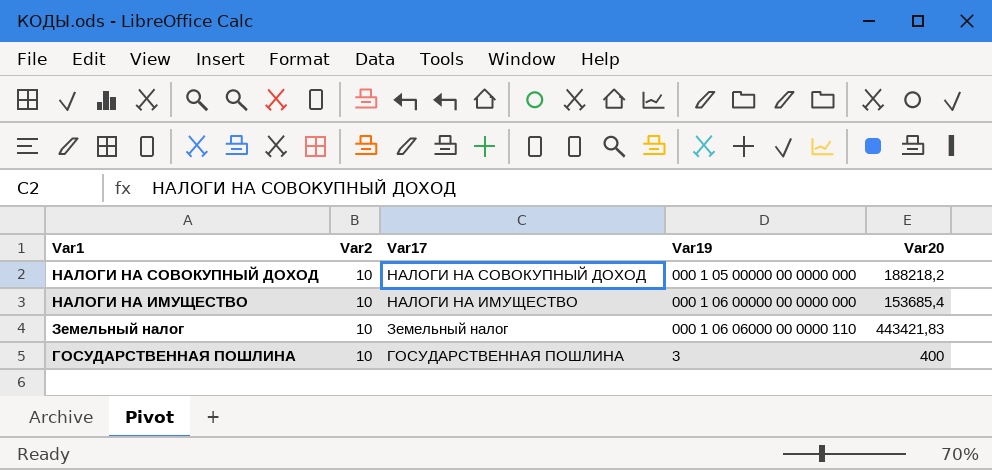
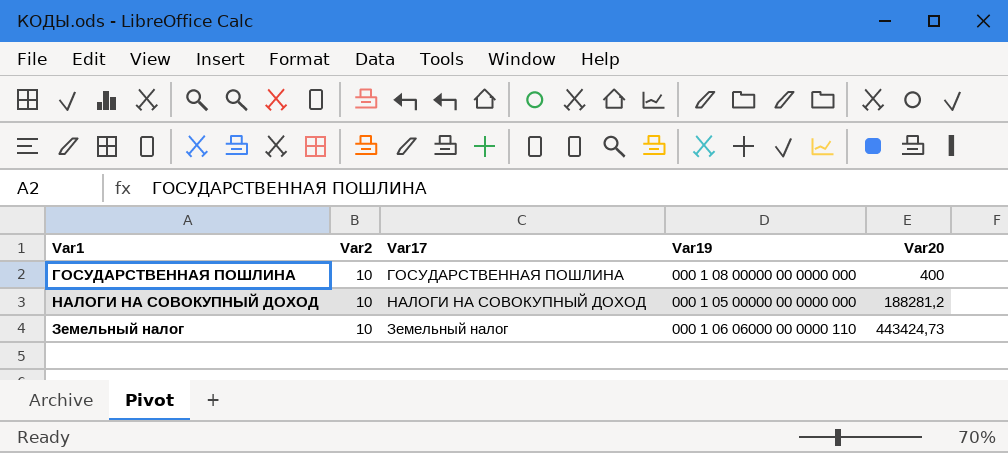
row order: Var1 descending -> Var20 ascending
row НАЛОГИ НА ИМУЩЕСТВО: 10 | НАЛОГИ НА ИМУЩЕСТВО | 000 1 06 00000 00 0000 000 | 153685,4 -> none
ГОСУДАРСТВЕННАЯ ПОШЛИНА | Var19: 3 -> 000 1 08 00000 00 0000 000
НАЛОГИ НА СОВОКУПНЫЙ ДОХОД | Var20: 188218,2 -> 188281,2
Земельный налог | Var20: 443421,83 -> 443424,73

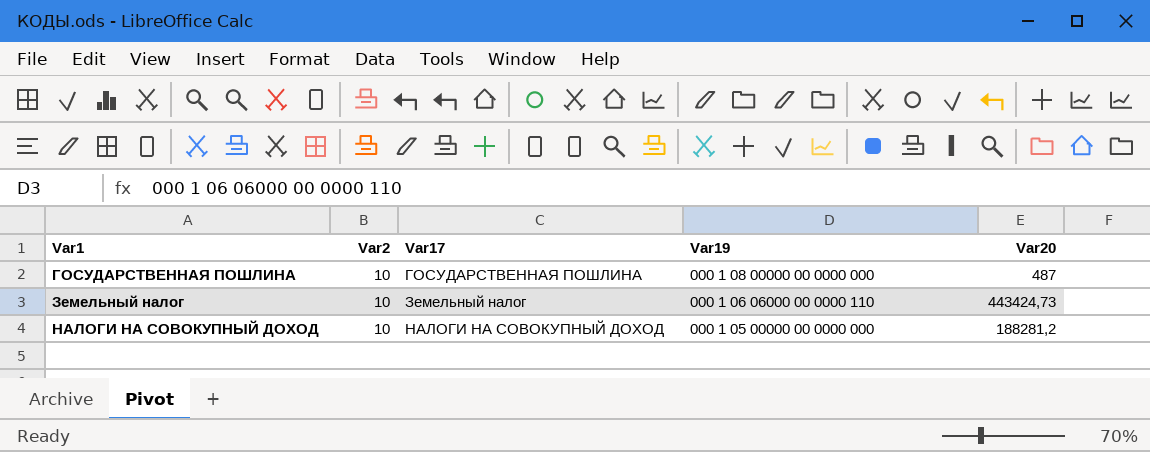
row order: Var20 ascending -> Var1 ascending
ГОСУДАРСТВЕННАЯ ПОШЛИНА | Var20: 400 -> 487

